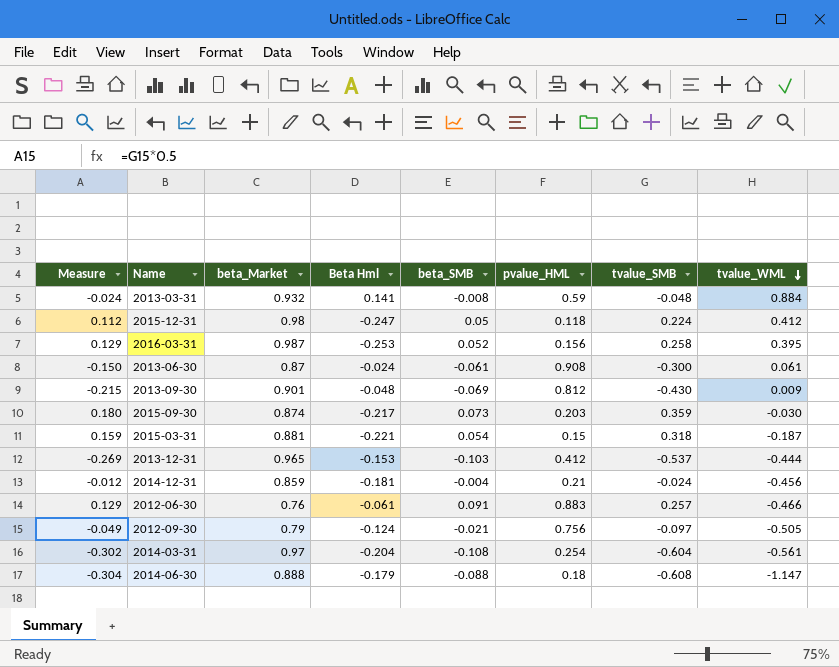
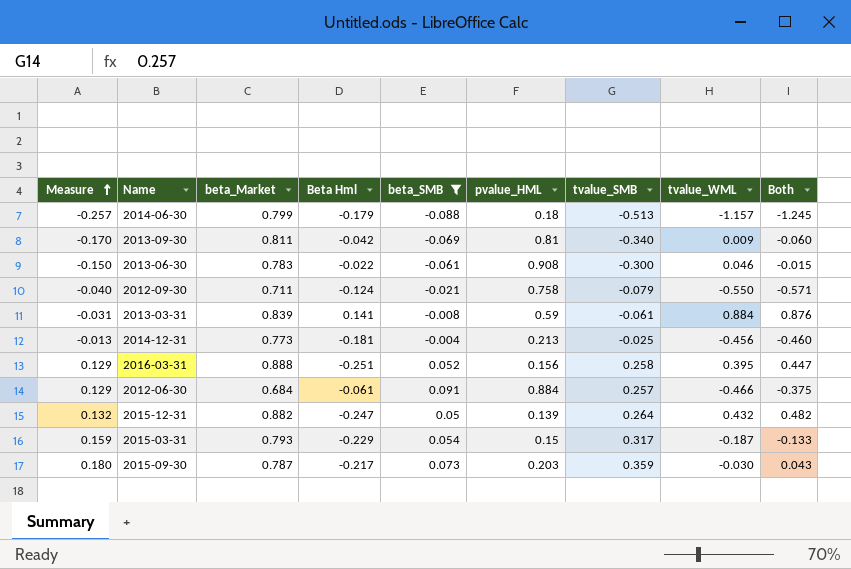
filter: none -> beta_SMB >= -0.088
row order: tvalue_WML descending -> Measure ascending
column Both | formula: none -> [beta_SMB] + [tvalue_WML]
2014-06-30 | Measure: -0.304 -> -0.257
2014-06-30 | beta_Market: 0.888 -> 0.799
2014-06-30 | tvalue_SMB: -0.608 -> -0.513
2014-06-30 | tvalue_WML: -1.147 -> -1.157
2013-09-30 | Measure: -0.215 -> -0.170
2013-09-30 | beta_Market: 0.901 -> 0.811
2013-09-30 | Beta Hml: -0.048 -> -0.042
2013-09-30 | pvalue_HML: 0.812 -> 0.81
2013-09-30 | tvalue_SMB: -0.430 -> -0.340
2013-06-30 | beta_Market: 0.87 -> 0.783
2013-06-30 | Beta Hml: -0.024 -> -0.022
2013-06-30 | tvalue_WML: 0.061 -> 0.046
2012-09-30 | Measure: -0.049 -> -0.040
2012-09-30 | beta_Market: 0.79 -> 0.711
2012-09-30 | pvalue_HML: 0.756 -> 0.758
2012-09-30 | tvalue_SMB: -0.097 -> -0.079
2012-09-30 | tvalue_WML: -0.505 -> -0.550
2013-03-31 | Measure: -0.024 -> -0.031
2013-03-31 | beta_Market: 0.932 -> 0.839
2013-03-31 | tvalue_SMB: -0.048 -> -0.061
2014-12-31 | Measure: -0.012 -> -0.013
2014-12-31 | beta_Market: 0.859 -> 0.773
2014-12-31 | pvalue_HML: 0.21 -> 0.213
2014-12-31 | tvalue_SMB: -0.024 -> -0.025
2016-03-31 | beta_Market: 0.987 -> 0.888
2016-03-31 | Beta Hml: -0.253 -> -0.251
2012-06-30 | beta_Market: 0.76 -> 0.684
2012-06-30 | pvalue_HML: 0.883 -> 0.884
2015-12-31 | Measure: 0.112 -> 0.132
2015-12-31 | beta_Market: 0.98 -> 0.882
2015-12-31 | pvalue_HML: 0.118 -> 0.139
2015-12-31 | tvalue_SMB: 0.224 -> 0.264
2015-12-31 | tvalue_WML: 0.412 -> 0.432
2015-03-31 | beta_Market: 0.881 -> 0.793
2015-03-31 | Beta Hml: -0.221 -> -0.229
2015-03-31 | tvalue_SMB: 0.318 -> 0.317
2015-09-30 | beta_Market: 0.874 -> 0.787

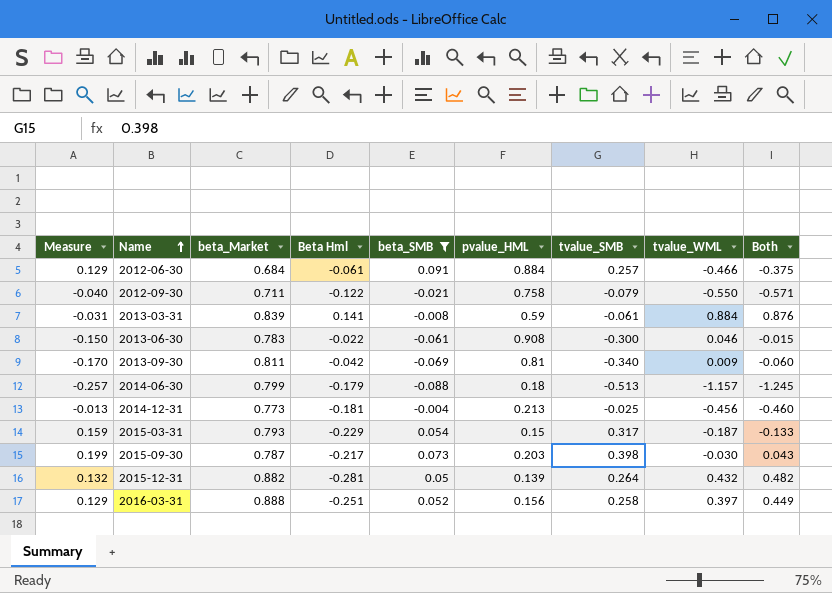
row order: Measure ascending -> Name ascending
2012-09-30 | Beta Hml: -0.124 -> -0.122
2015-09-30 | Measure: 0.180 -> 0.199
2015-09-30 | tvalue_SMB: 0.359 -> 0.398
2015-12-31 | Beta Hml: -0.247 -> -0.281
2016-03-31 | tvalue_WML: 0.395 -> 0.397
2016-03-31 | Both: 0.447 -> 0.449

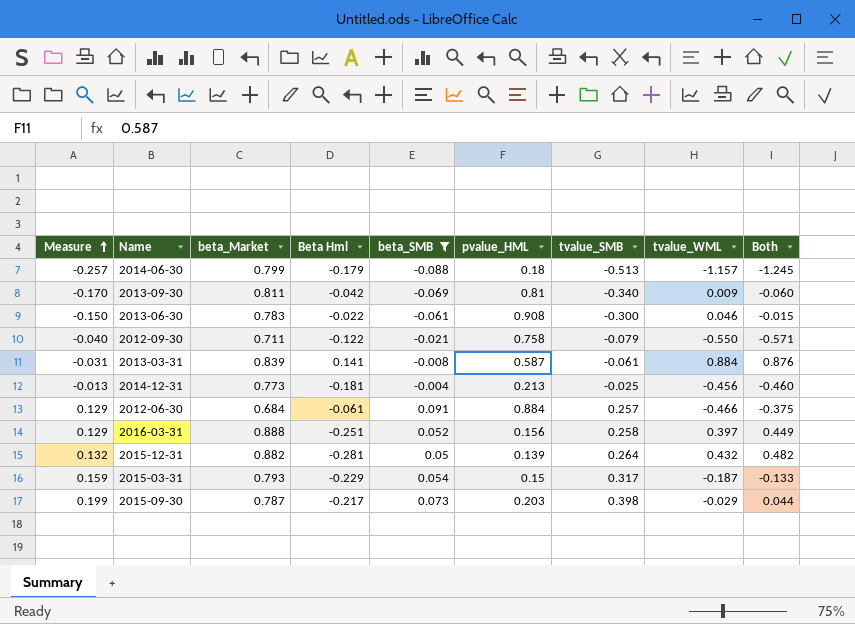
row order: Name ascending -> Measure ascending
2013-03-31 | pvalue_HML: 0.59 -> 0.587
2015-09-30 | tvalue_WML: -0.030 -> -0.029
2015-09-30 | Both: 0.043 -> 0.044

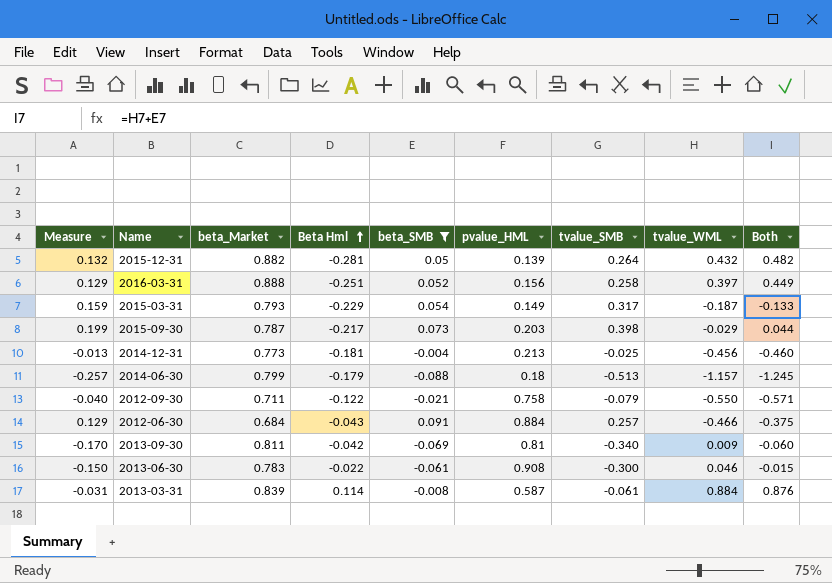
row order: Measure ascending -> Beta Hml ascending
2015-03-31 | pvalue_HML: 0.15 -> 0.149
2012-06-30 | Beta Hml: -0.061 -> -0.043
2013-03-31 | Beta Hml: 0.141 -> 0.114

